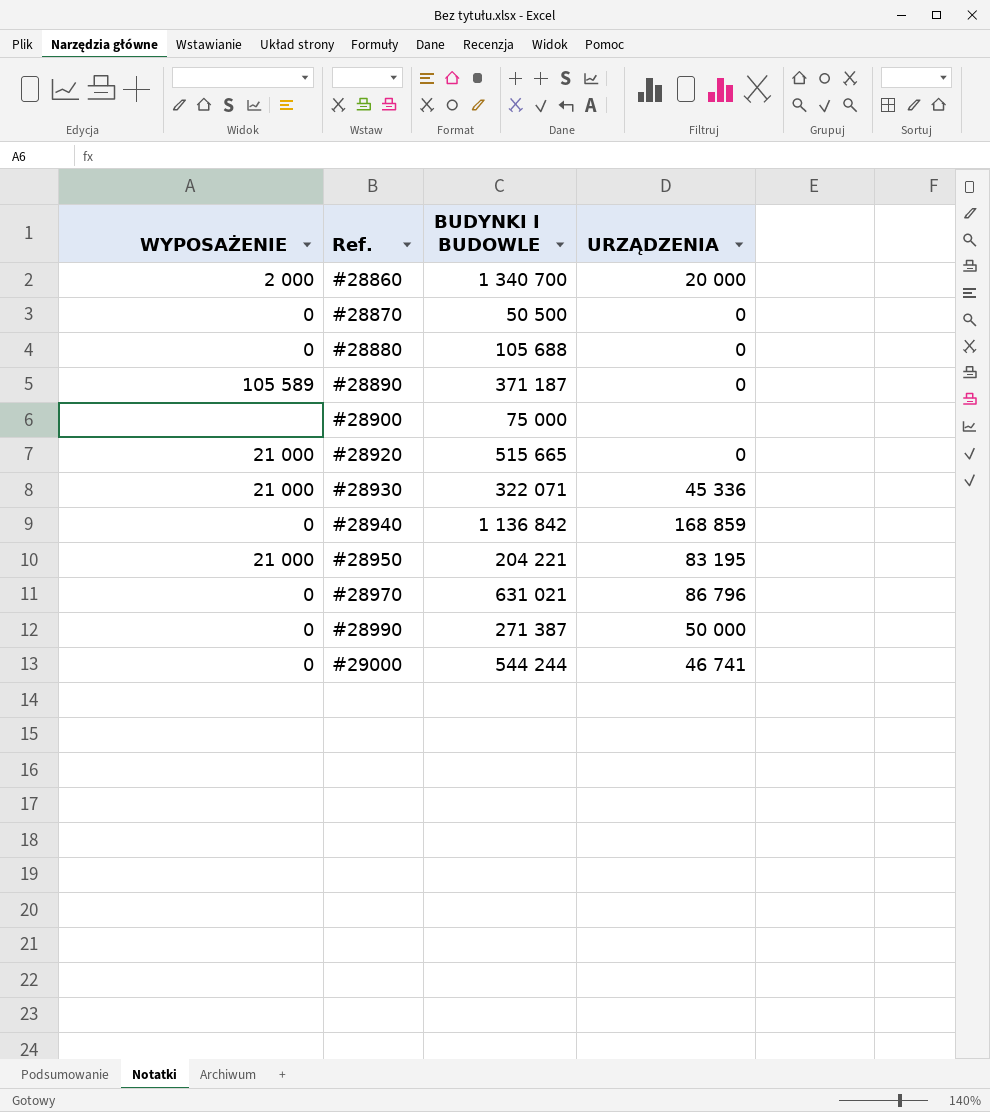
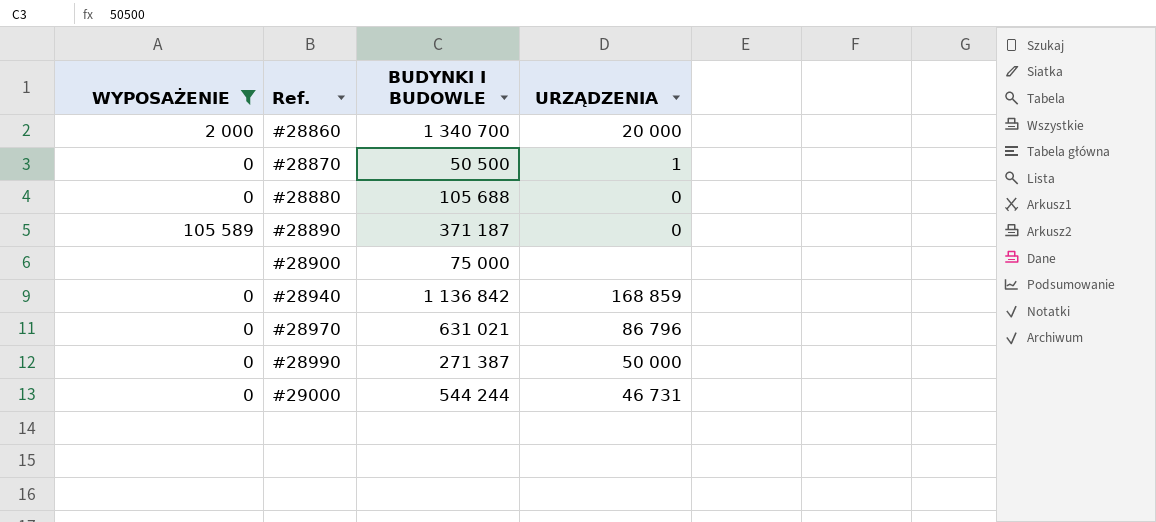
filter: none -> WYPOSAŻENIE != 21 000
#28870 | URZĄDZENIA: 0 -> 1
#29000 | URZĄDZENIA: 46 741 -> 46 731

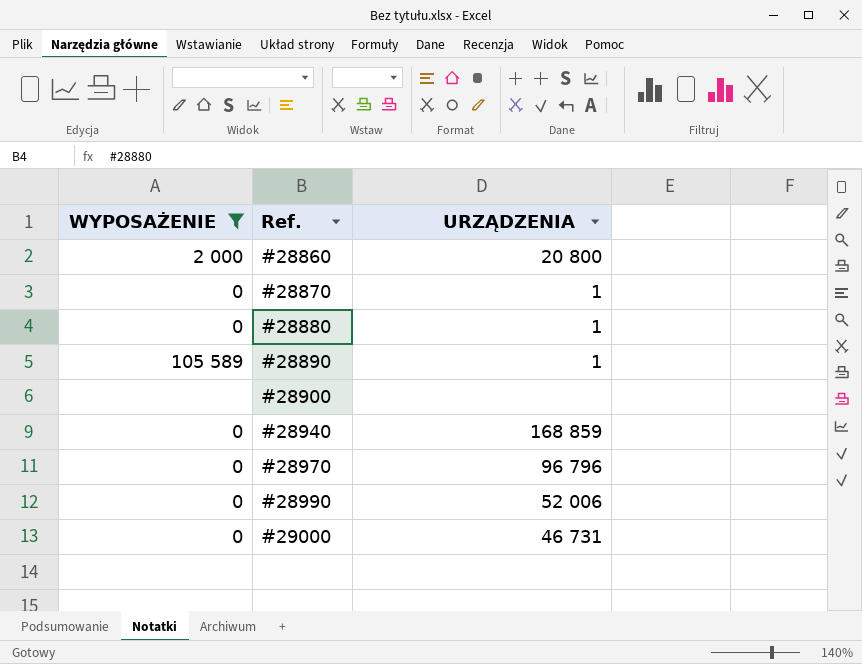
column BUDYNKI I BUDOWLE | position: 3 -> none
#28860 | URZĄDZENIA: 20 000 -> 20 800
#28880 | URZĄDZENIA: 0 -> 1
#28890 | URZĄDZENIA: 0 -> 1
#28970 | URZĄDZENIA: 86 796 -> 96 796
#28990 | URZĄDZENIA: 50 000 -> 52 006

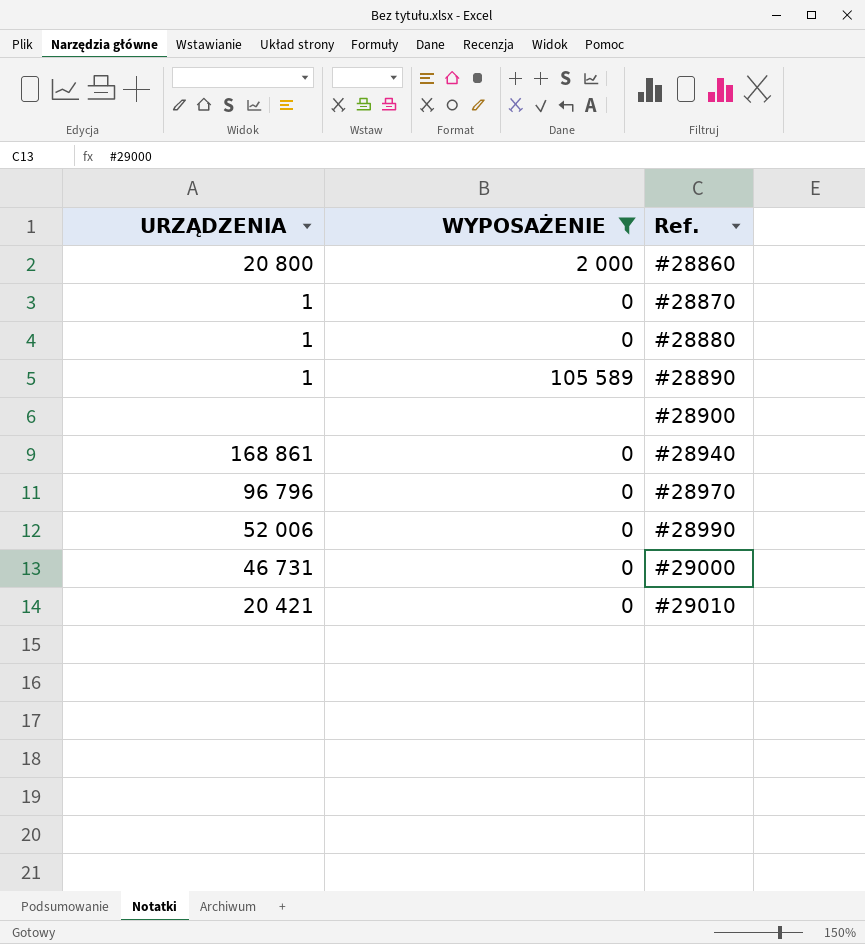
column URZĄDZENIA | position: 3 -> 1
#28940 | URZĄDZENIA: 168 859 -> 168 861
row #29010: none -> 20 421 | 0

